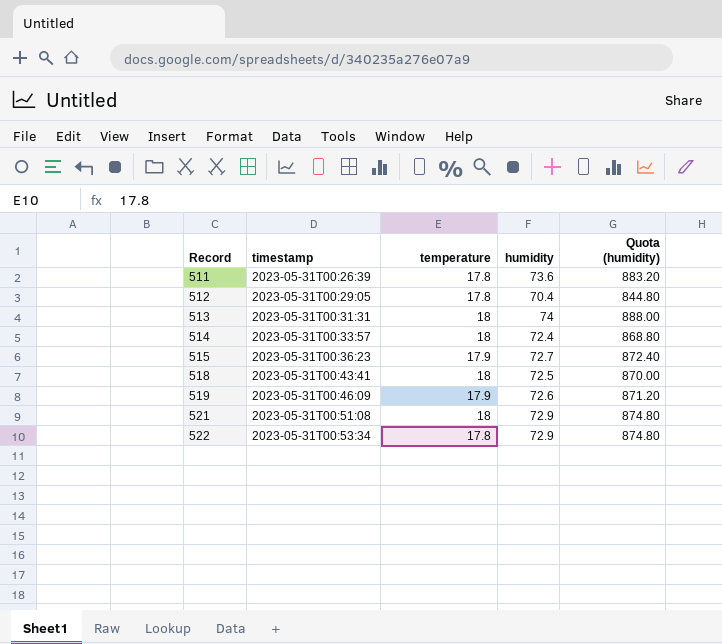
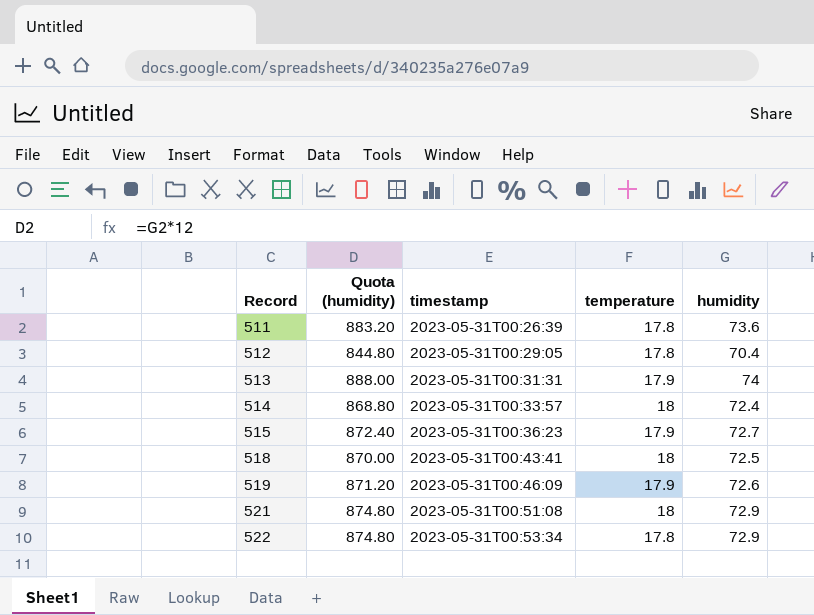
column Quota (humidity) | position: 5 -> 2
513 | temperature: 18 -> 17.9

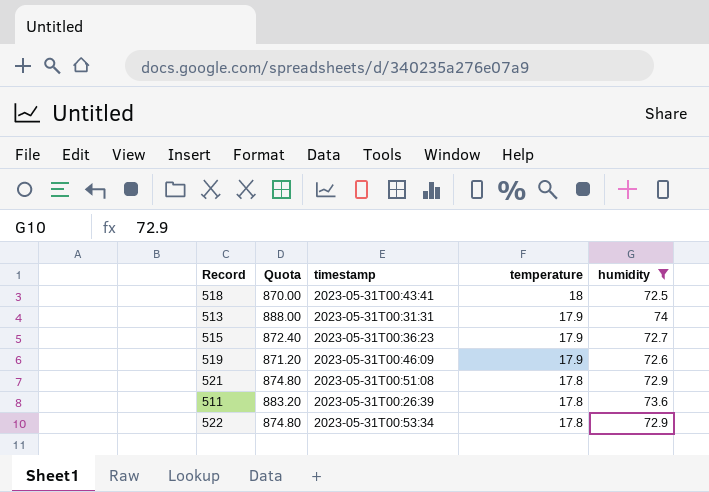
filter: none -> humidity >= 72.5
row order: Record ascending -> temperature descending
column name: Quota (humidity) -> Quota
521 | temperature: 18 -> 17.8

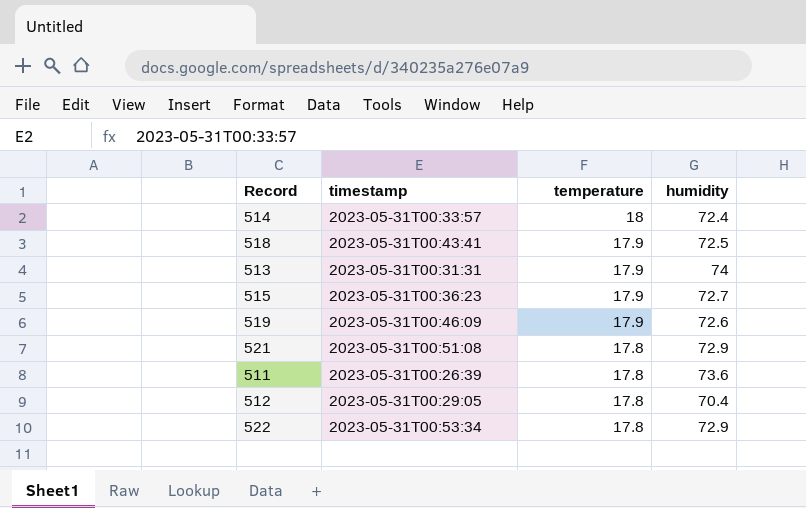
filter: humidity >= 72.5 -> none
column Quota | formula: [humidity] * 12 -> none
518 | temperature: 18 -> 17.9

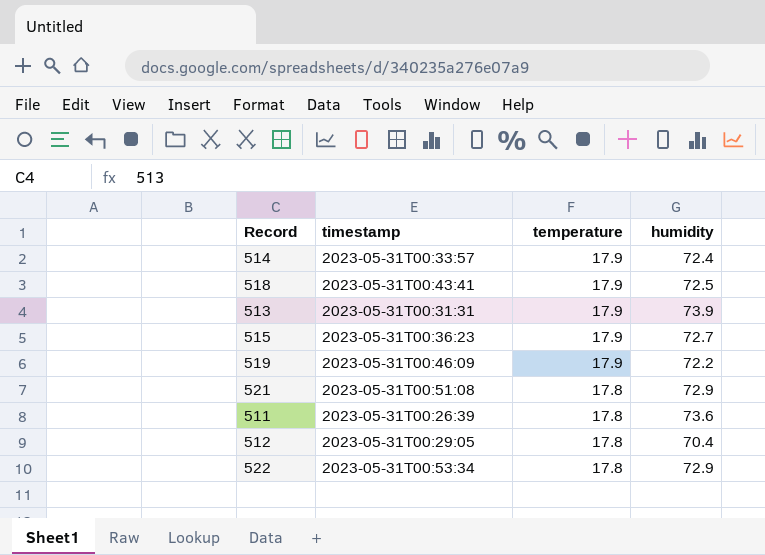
514 | temperature: 18 -> 17.9
513 | humidity: 74 -> 73.9
519 | humidity: 72.6 -> 72.2

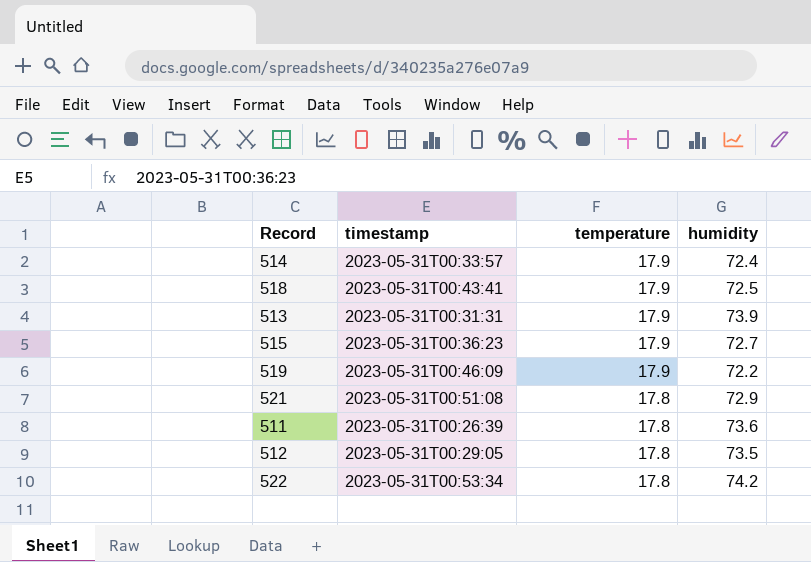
512 | humidity: 70.4 -> 73.5
522 | humidity: 72.9 -> 74.2

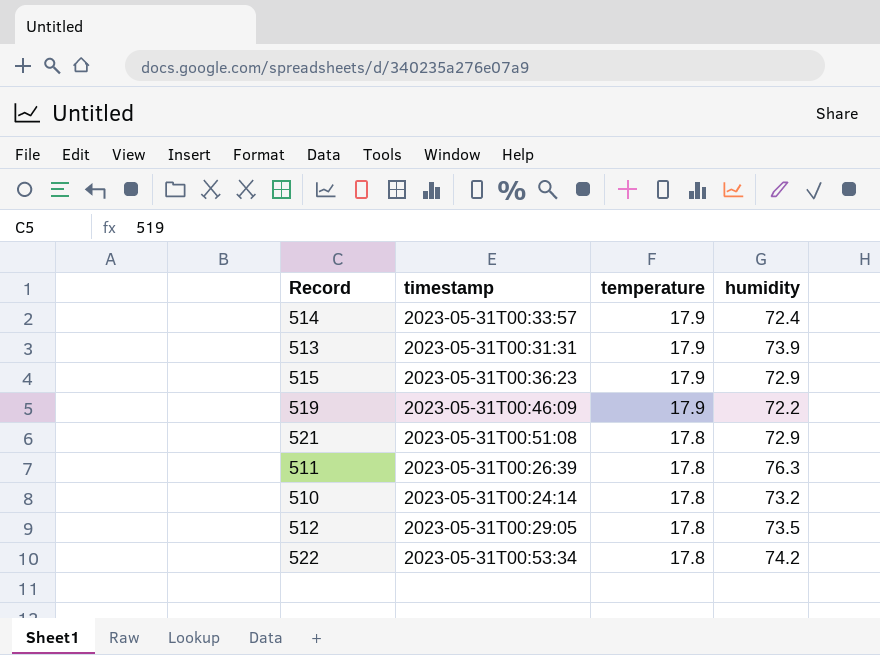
row 518: 2023-05-31T00:43:41 | 17.9 | 72.5 -> none
515 | humidity: 72.7 -> 72.9
511 | humidity: 73.6 -> 76.3
row 510: none -> 2023-05-31T00:24:14 | 17.8 | 73.2

